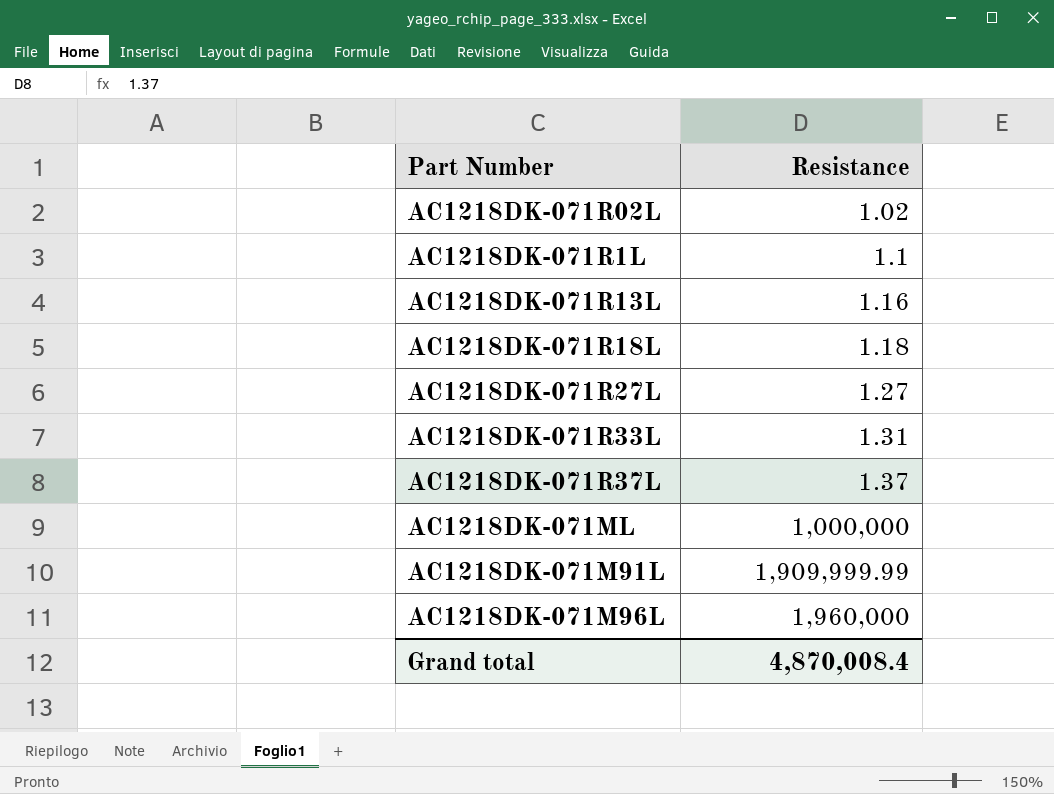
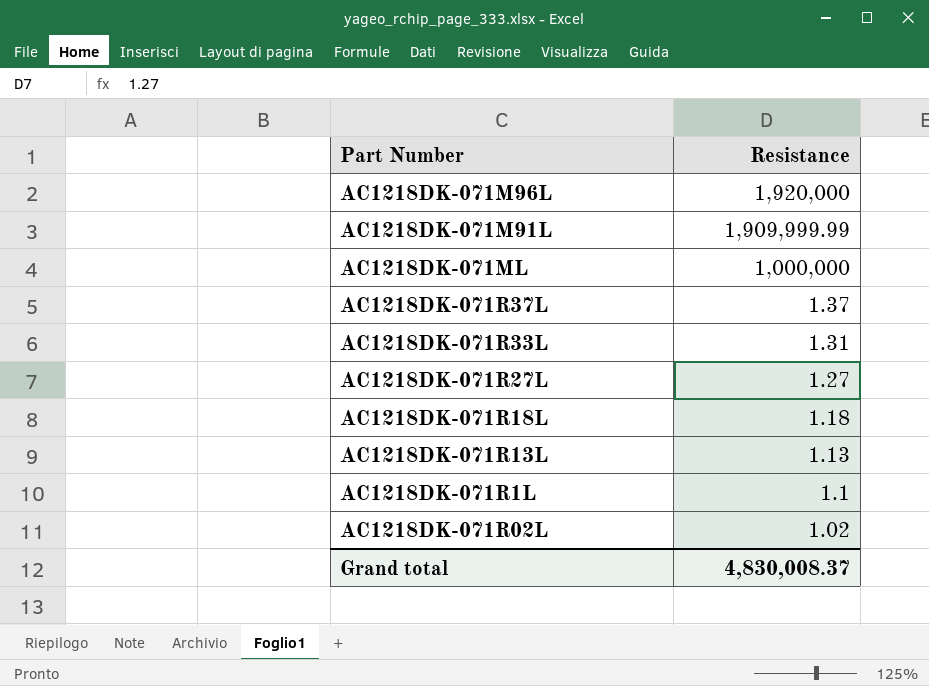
row order: Resistance ascending -> Resistance descending
AC1218DK-071M96L | Resistance: 1,960,000 -> 1,920,000
AC1218DK-071R13L | Resistance: 1.16 -> 1.13
Grand total | Resistance: 4,870,008.4 -> 4,830,008.37

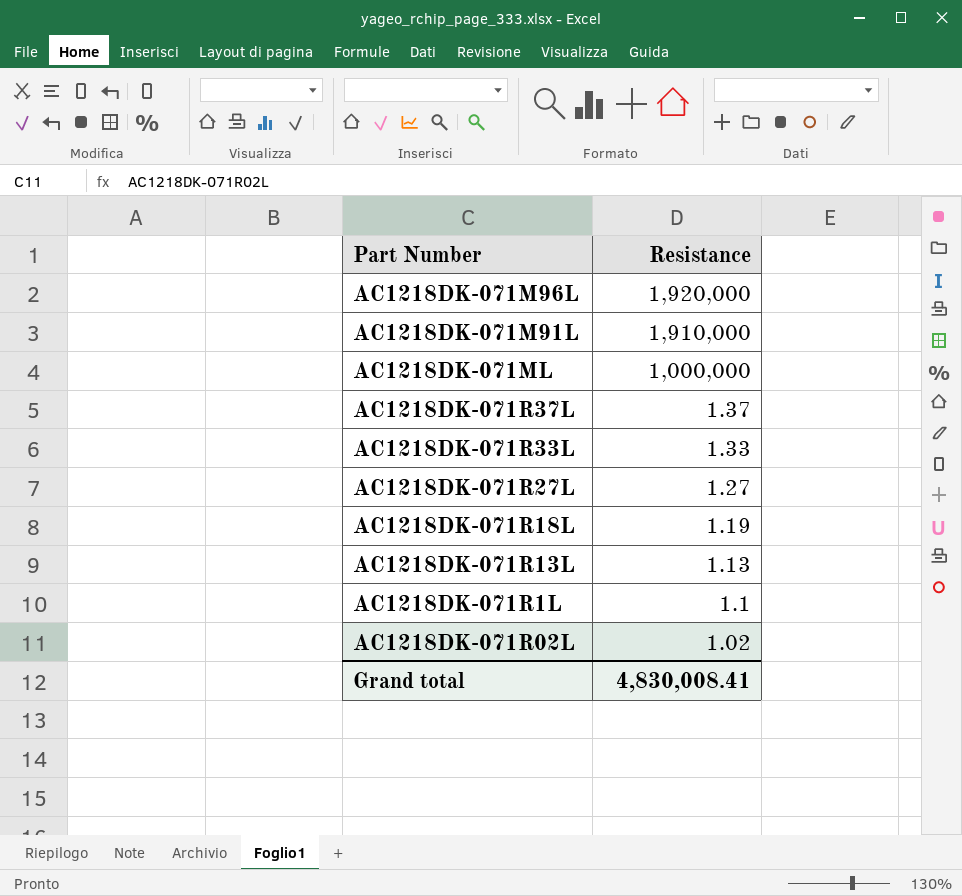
AC1218DK-071M91L | Resistance: 1,909,999.99 -> 1,910,000
AC1218DK-071R33L | Resistance: 1.31 -> 1.33
AC1218DK-071R18L | Resistance: 1.18 -> 1.19
Grand total | Resistance: 4,830,008.37 -> 4,830,008.41

